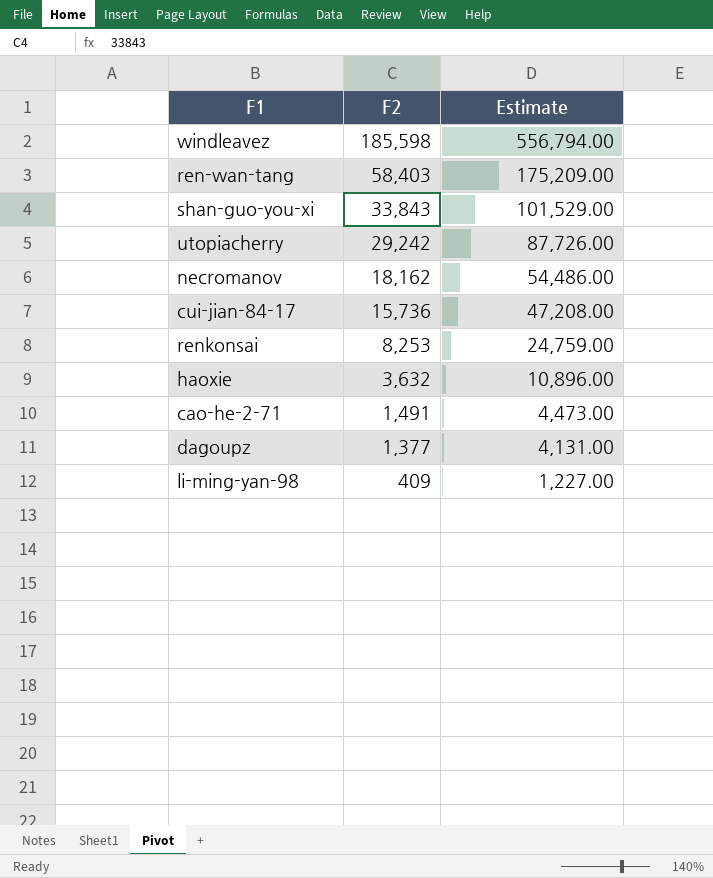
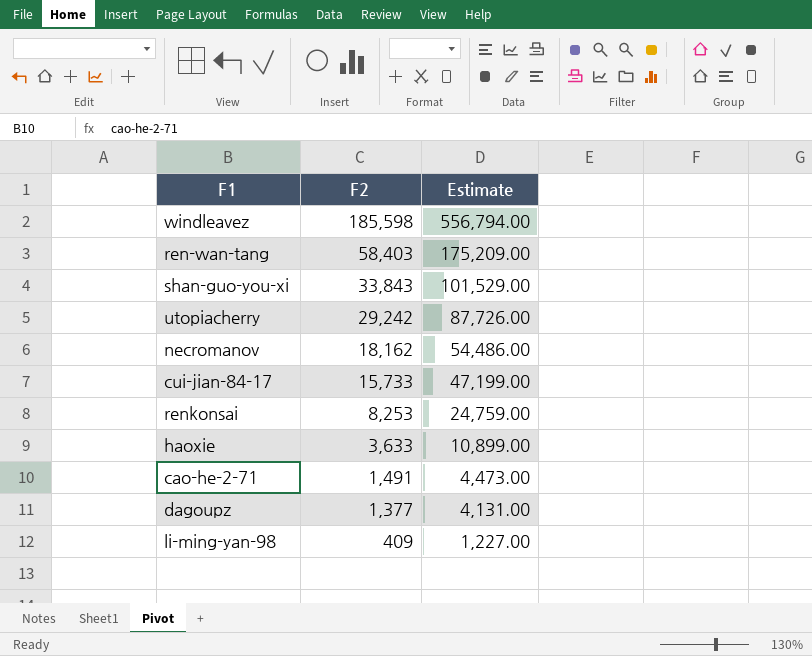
cui-jian-84-17 | F2: 15,736 -> 15,733
cui-jian-84-17 | Estimate: 47,208.00 -> 47,199.00
haoxie | F2: 3,632 -> 3,633
haoxie | Estimate: 10,896.00 -> 10,899.00

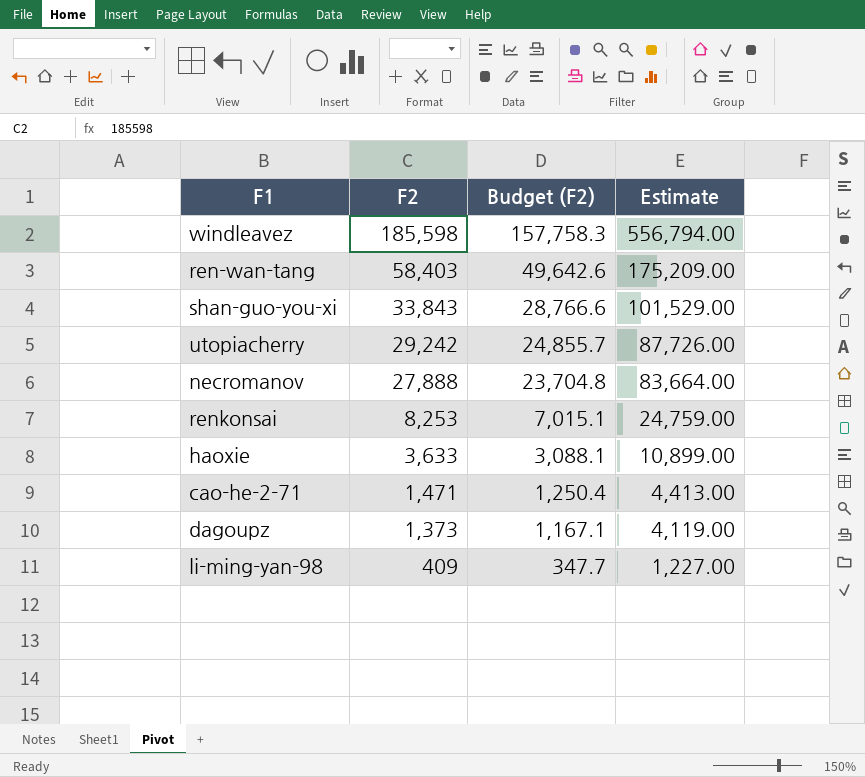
column Budget (F2) | formula: none -> [F2] * 0.85
row cui-jian-84-17: 15,733 | 47,199.00 -> none
necromanov | F2: 18,162 -> 27,888
necromanov | Estimate: 54,486.00 -> 83,664.00
cao-he-2-71 | F2: 1,491 -> 1,471
cao-he-2-71 | Estimate: 4,473.00 -> 4,413.00
dagoupz | F2: 1,377 -> 1,373
dagoupz | Estimate: 4,131.00 -> 4,119.00

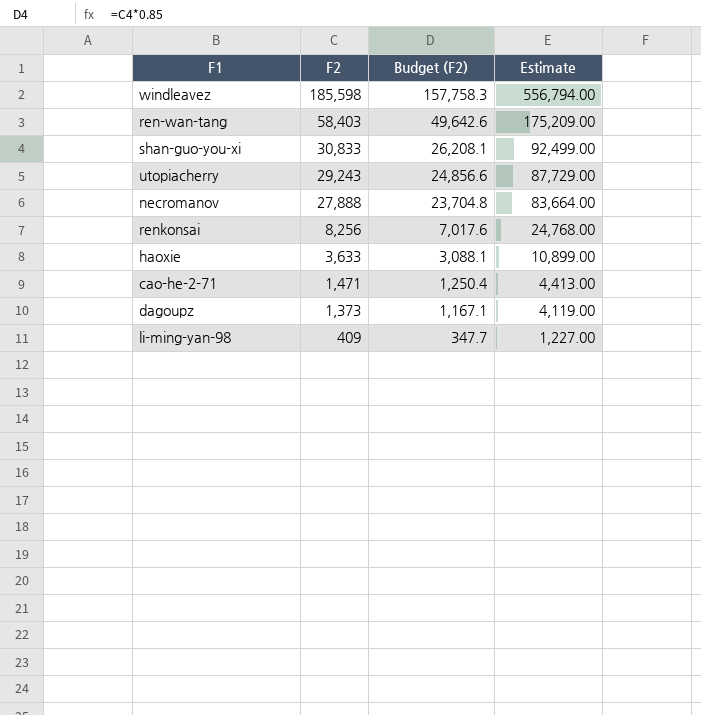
shan-guo-you-xi | F2: 33,843 -> 30,833
shan-guo-you-xi | Budget (F2): 28,766.6 -> 26,208.1
shan-guo-you-xi | Estimate: 101,529.00 -> 92,499.00
utopiacherry | F2: 29,242 -> 29,243
utopiacherry | Budget (F2): 24,855.7 -> 24,856.6
utopiacherry | Estimate: 87,726.00 -> 87,729.00
renkonsai | F2: 8,253 -> 8,256
renkonsai | Budget (F2): 7,015.1 -> 7,017.6
renkonsai | Estimate: 24,759.00 -> 24,768.00

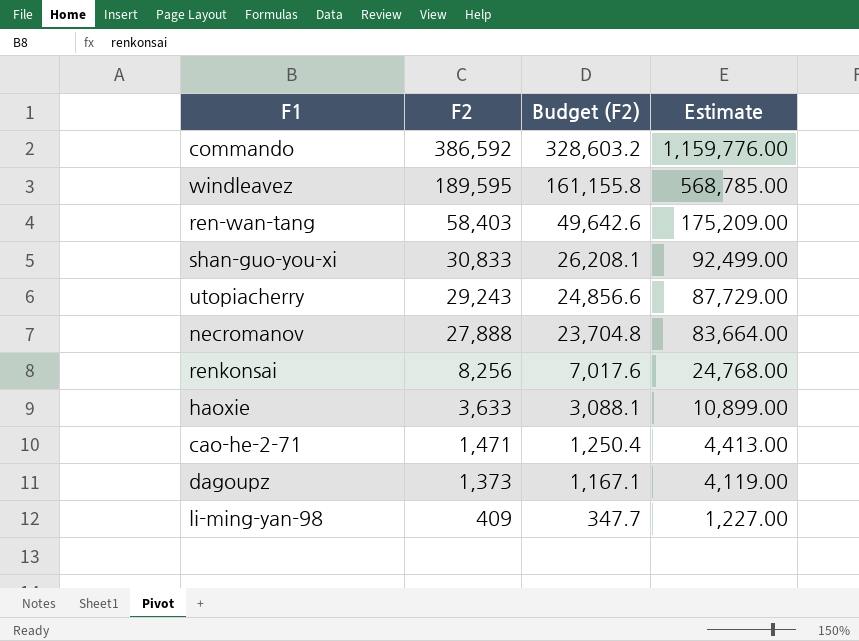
row commando: none -> 386,592 | 328,603.2 | 1,159,776.00
windleavez | F2: 185,598 -> 189,595
windleavez | Budget (F2): 157,758.3 -> 161,155.8
windleavez | Estimate: 556,794.00 -> 568,785.00

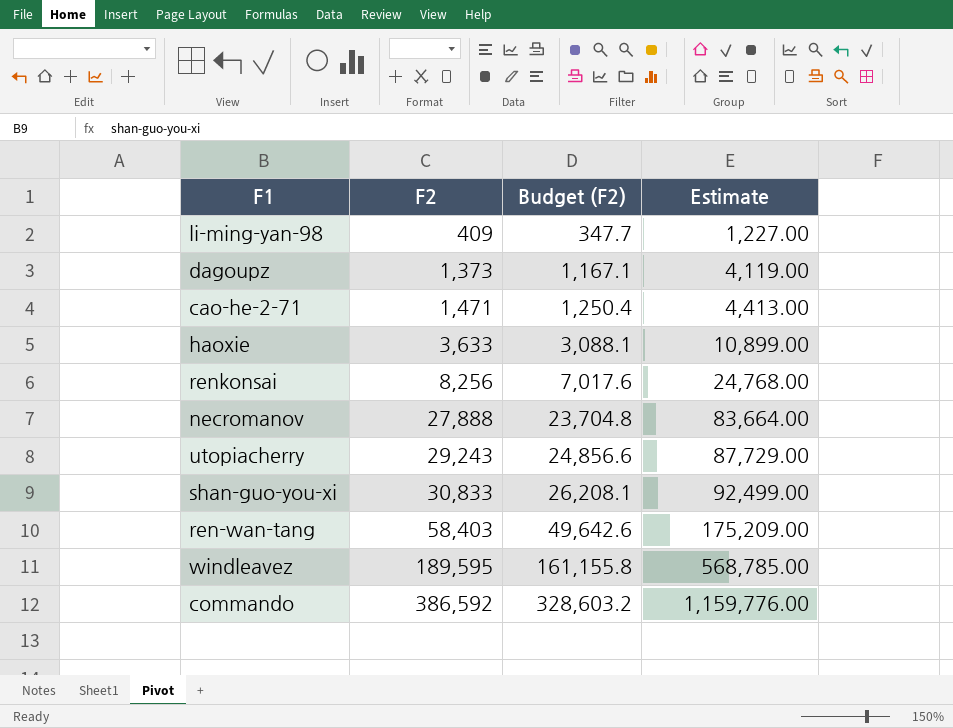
row order: F2 descending -> F2 ascending

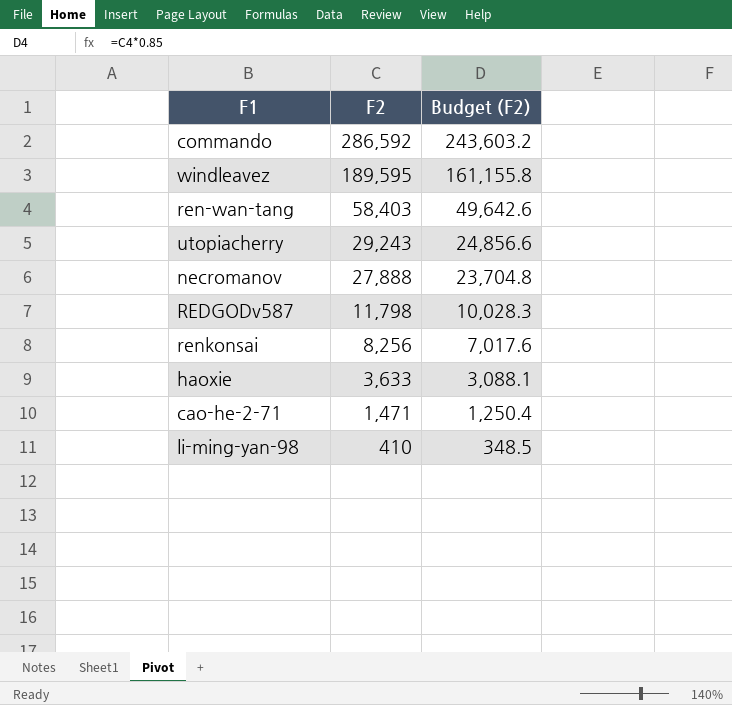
row order: F2 ascending -> F2 descending
column Estimate | formula: [F2] * 3 -> none
row dagoupz: 1,373 | 1,167.1 | 4,119.00 -> none
row shan-guo-you-xi: 30,833 | 26,208.1 | 92,499.00 -> none
commando | F2: 386,592 -> 286,592
commando | Budget (F2): 328,603.2 -> 243,603.2
row REDGODv587: none -> 11,798 | 10,028.3
li-ming-yan-98 | F2: 409 -> 410
li-ming-yan-98 | Budget (F2): 347.7 -> 348.5

